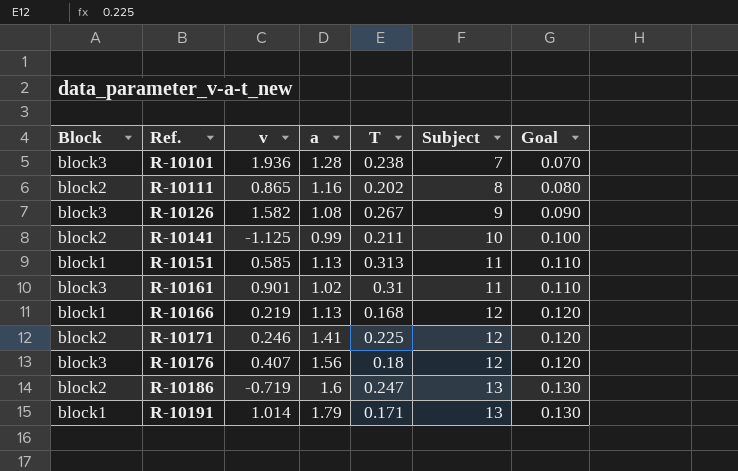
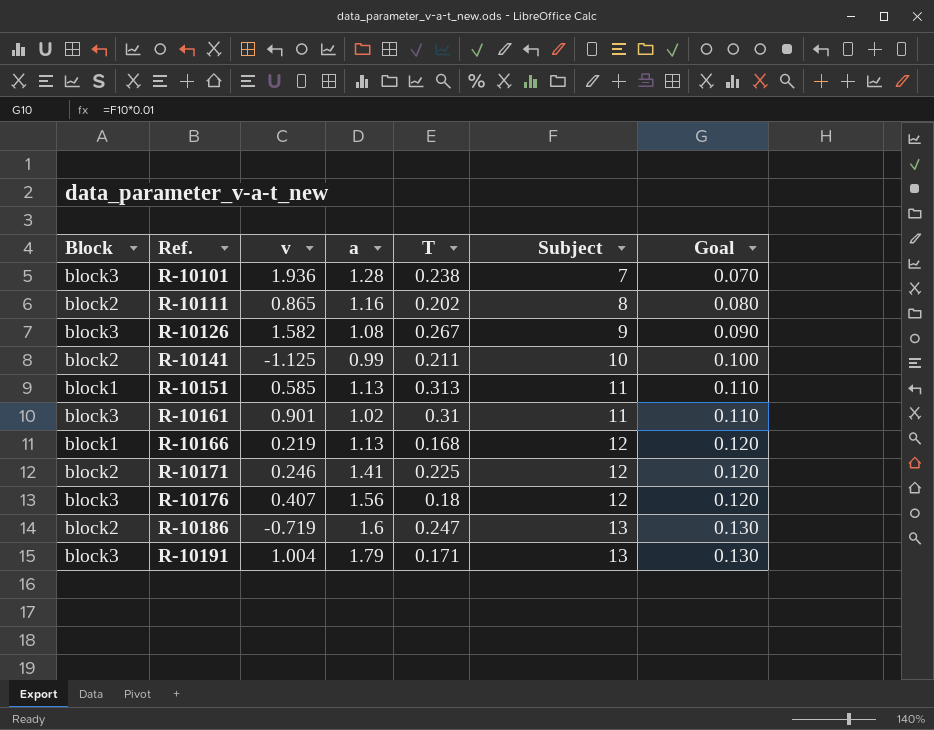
R-10191 | Block: block1 -> block3
R-10191 | v: 1.014 -> 1.004

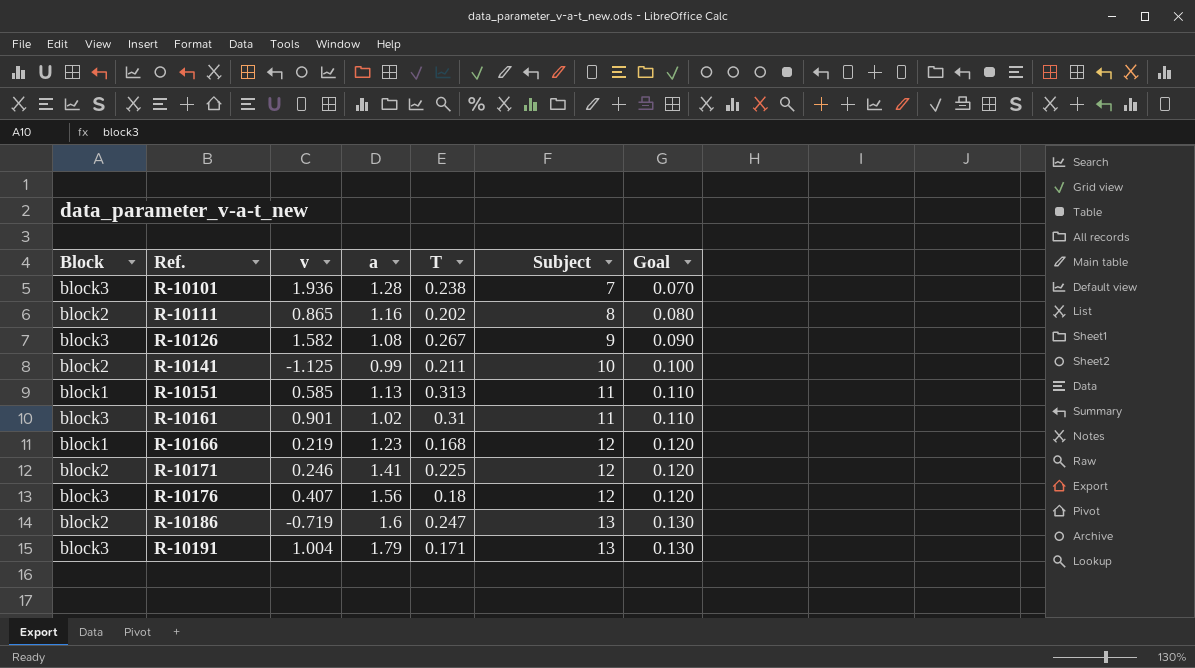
R-10166 | a: 1.13 -> 1.23

